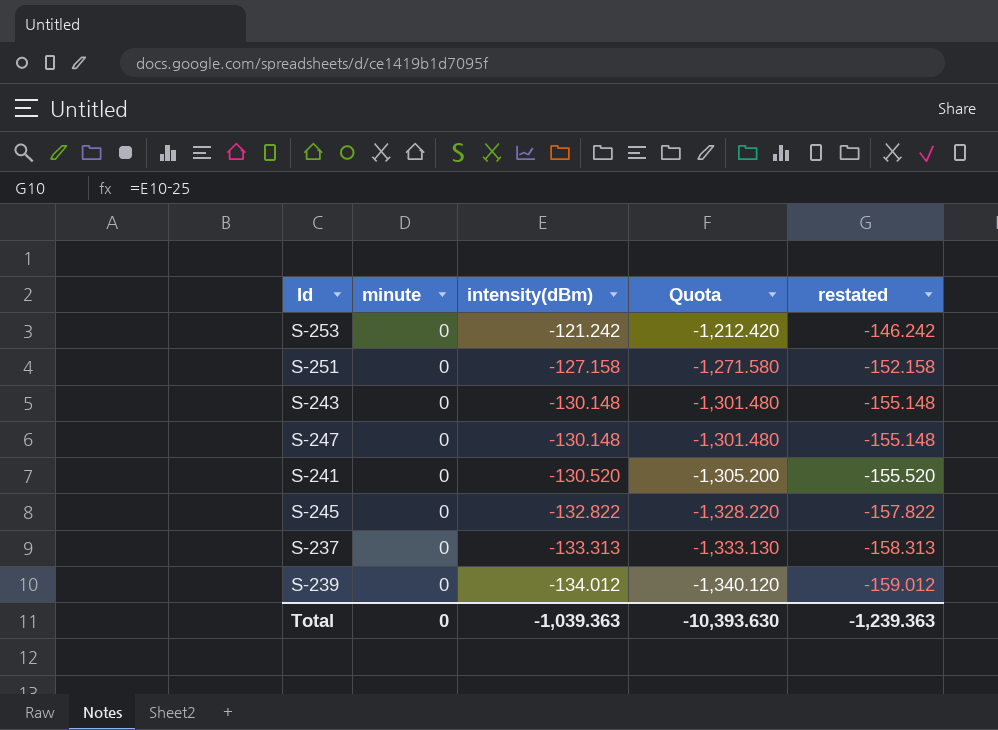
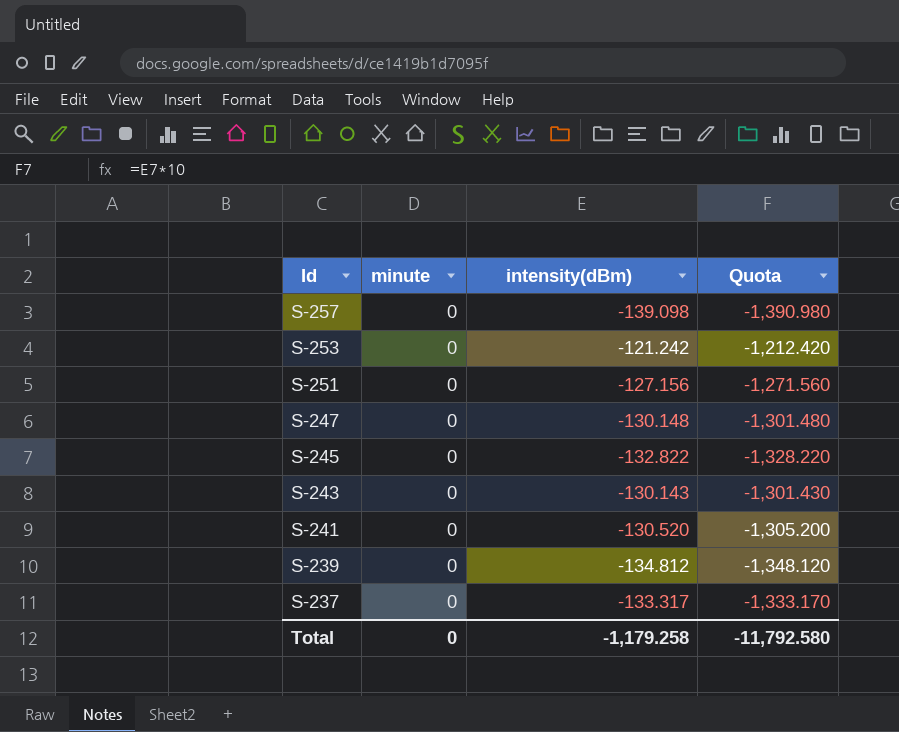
row order: intensity(dBm) descending -> Id descending
column restated | formula: [intensity(dBm)] - 25 -> none
row S-257: none -> 0 | -139.098 | -1,390.980
S-251 | intensity(dBm): -127.158 -> -127.156
S-251 | Quota: -1,271.580 -> -1,271.560
S-243 | intensity(dBm): -130.148 -> -130.143
S-243 | Quota: -1,301.480 -> -1,301.430
S-239 | intensity(dBm): -134.012 -> -134.812
S-239 | Quota: -1,340.120 -> -1,348.120
S-237 | intensity(dBm): -133.313 -> -133.317
S-237 | Quota: -1,333.130 -> -1,333.170
Total | intensity(dBm): -1,039.363 -> -1,179.258
Total | Quota: -10,393.630 -> -11,792.580

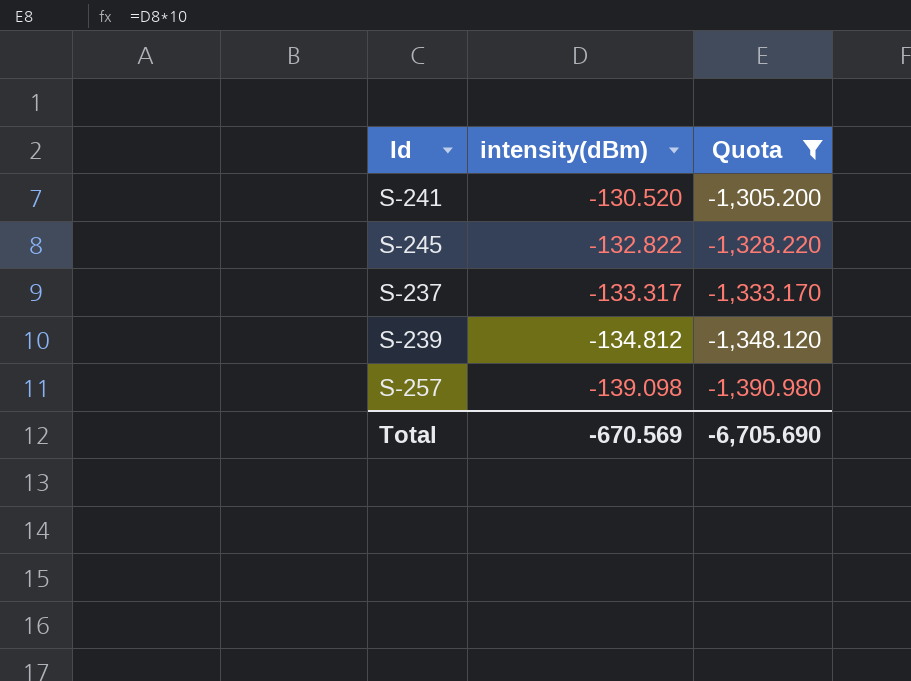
filter: none -> Quota <= -1,305.200
row order: Id descending -> intensity(dBm) descending
column minute | position: 2 -> none
Total | intensity(dBm): -1,179.258 -> -670.569
Total | Quota: -11,792.580 -> -6,705.690

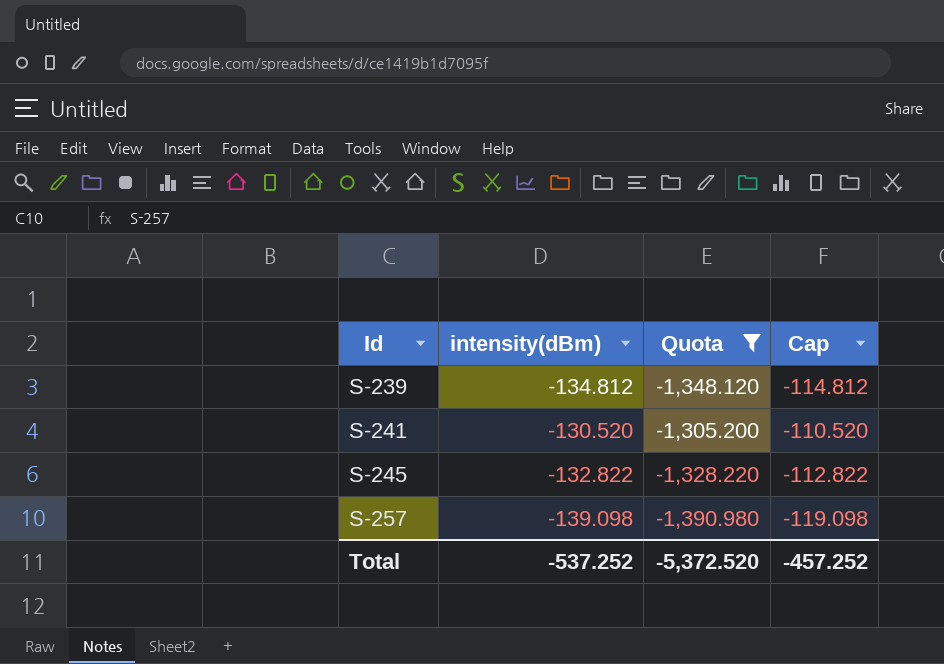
row order: intensity(dBm) descending -> Id ascending
column Cap | formula: none -> [intensity(dBm)] + 20
row S-237: -133.317 | -1,333.170 -> none
Total | intensity(dBm): -670.569 -> -537.252
Total | Quota: -6,705.690 -> -5,372.520

